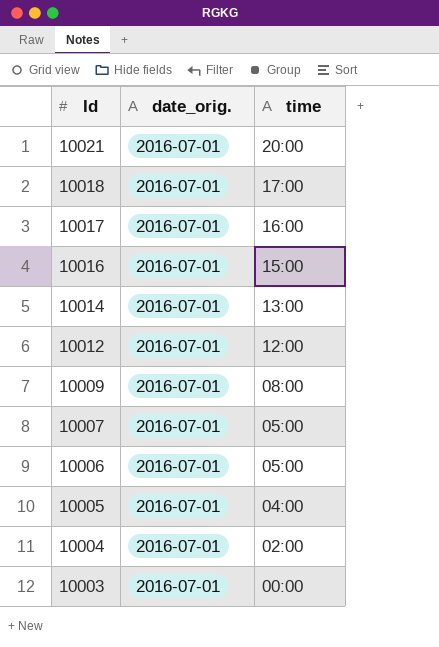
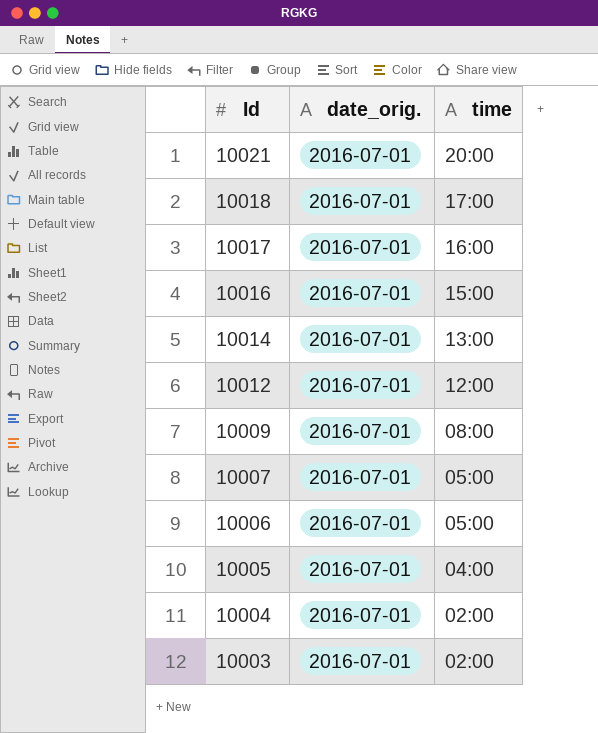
10003 | time: 00:00 -> 02:00

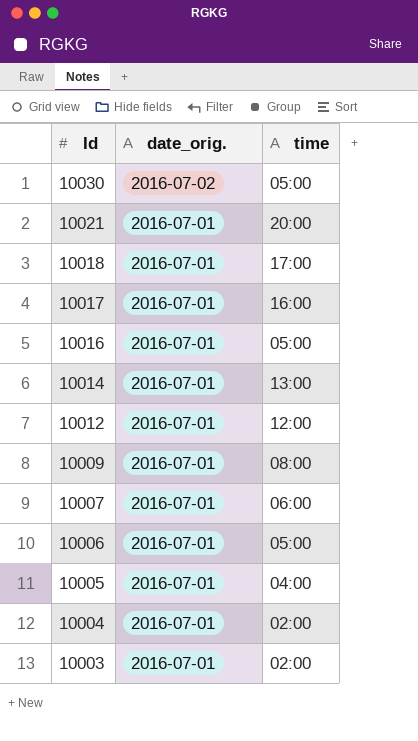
row 10030: none -> 2016-07-02 | 05:00
10016 | time: 15:00 -> 05:00
10007 | time: 05:00 -> 06:00

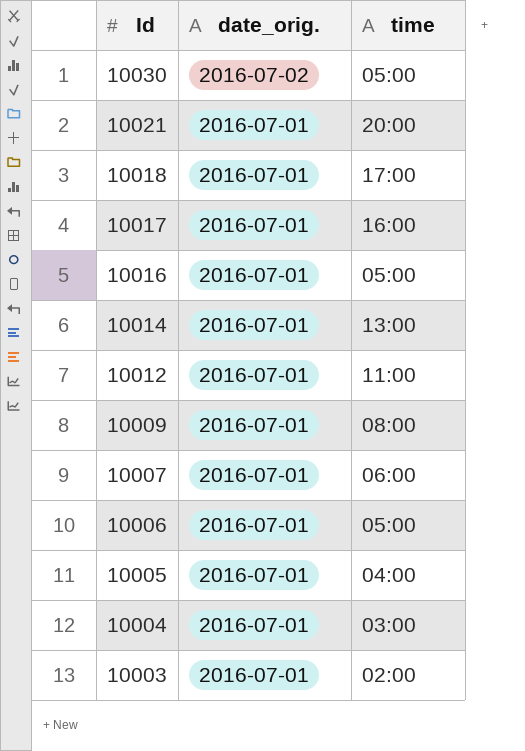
10012 | time: 12:00 -> 11:00
10004 | time: 02:00 -> 03:00

